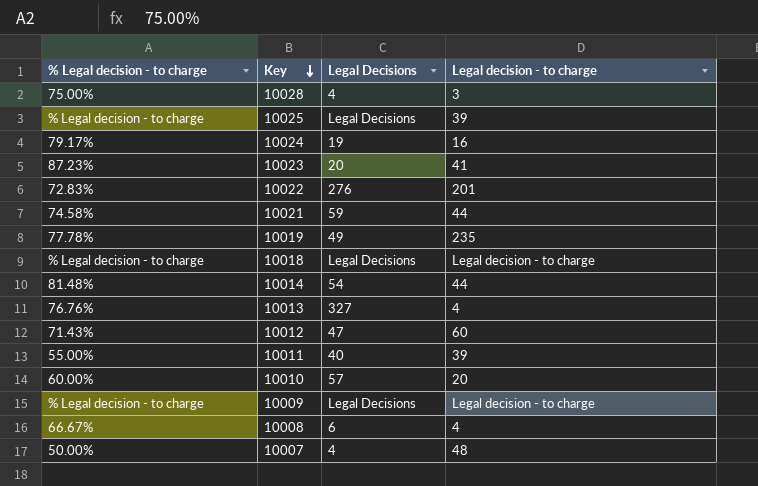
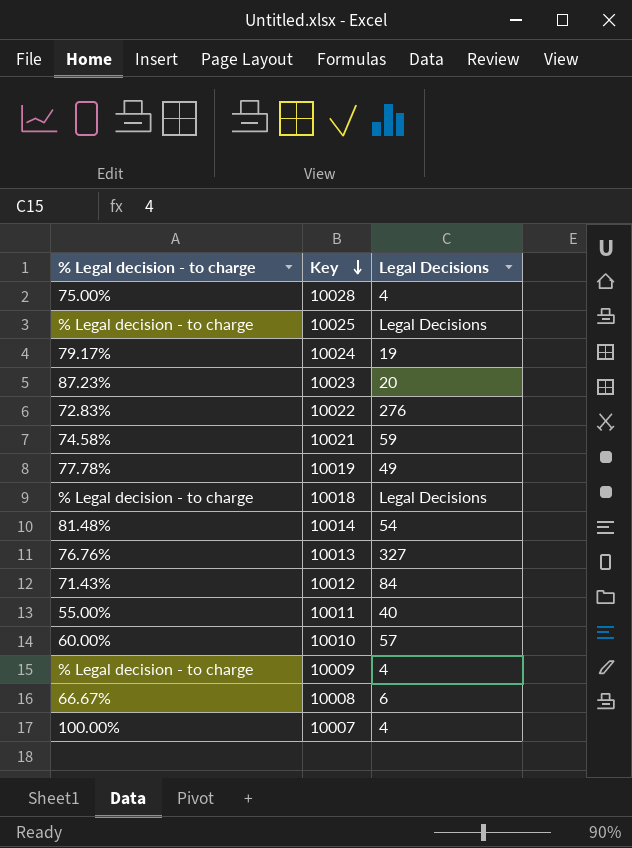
column Legal decision - to charge | position: 4 -> none
10012 | Legal Decisions: 47 -> 84
10009 | Legal Decisions: Legal Decisions -> 4
10007 | % Legal decision - to charge: 50.00% -> 100.00%

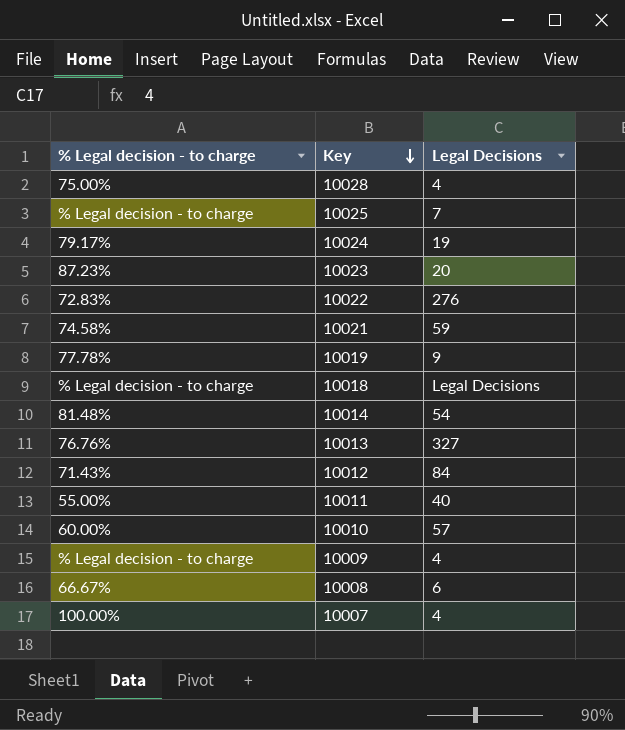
10025 | Legal Decisions: Legal Decisions -> 7
10019 | Legal Decisions: 49 -> 9

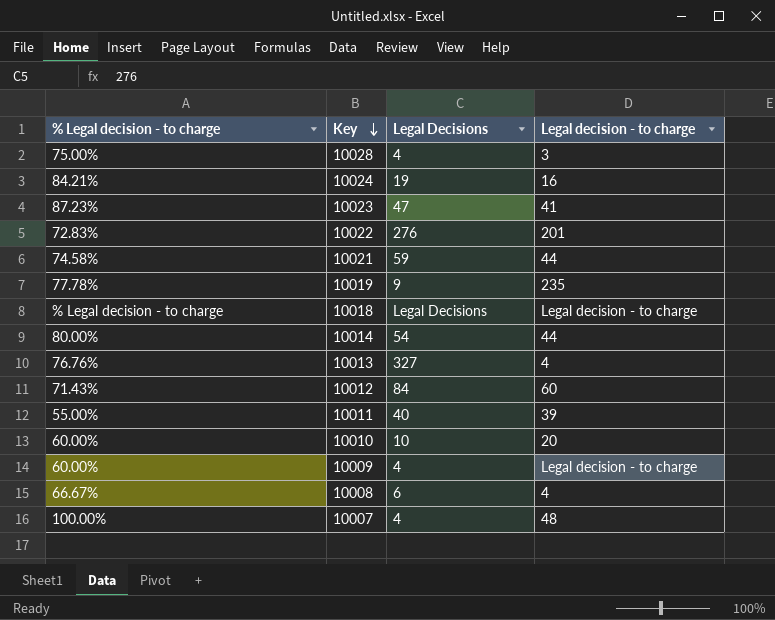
column Legal decision - to charge | position: none -> 4
row 10025: % Legal decision - to charge | 7 -> none
10024 | % Legal decision - to charge: 79.17% -> 84.21%
10023 | Legal Decisions: 20 -> 47
10014 | % Legal decision - to charge: 81.48% -> 80.00%
10010 | Legal Decisions: 57 -> 10
10009 | % Legal decision - to charge: % Legal decision - to charge -> 60.00%

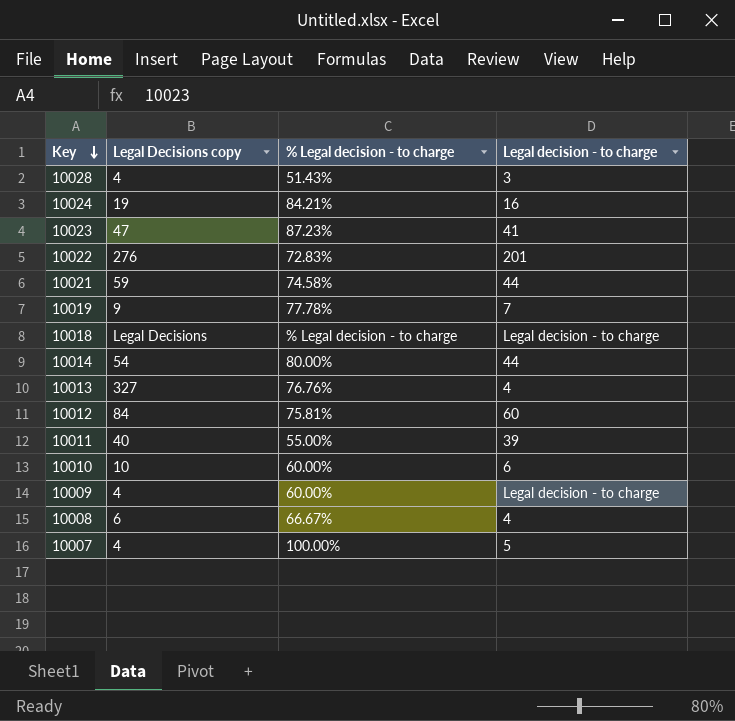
column name: Legal Decisions -> Legal Decisions copy
column % Legal decision - to charge | position: 1 -> 3
10028 | % Legal decision - to charge: 75.00% -> 51.43%
10019 | Legal decision - to charge: 235 -> 7
10012 | % Legal decision - to charge: 71.43% -> 75.81%
10010 | Legal decision - to charge: 20 -> 6
10007 | Legal decision - to charge: 48 -> 5

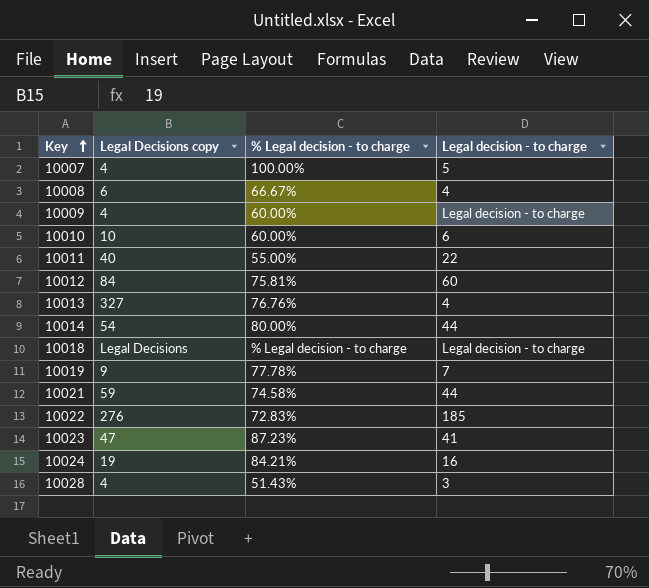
row order: Key descending -> Key ascending
10011 | Legal decision - to charge: 39 -> 22
10022 | Legal decision - to charge: 201 -> 185

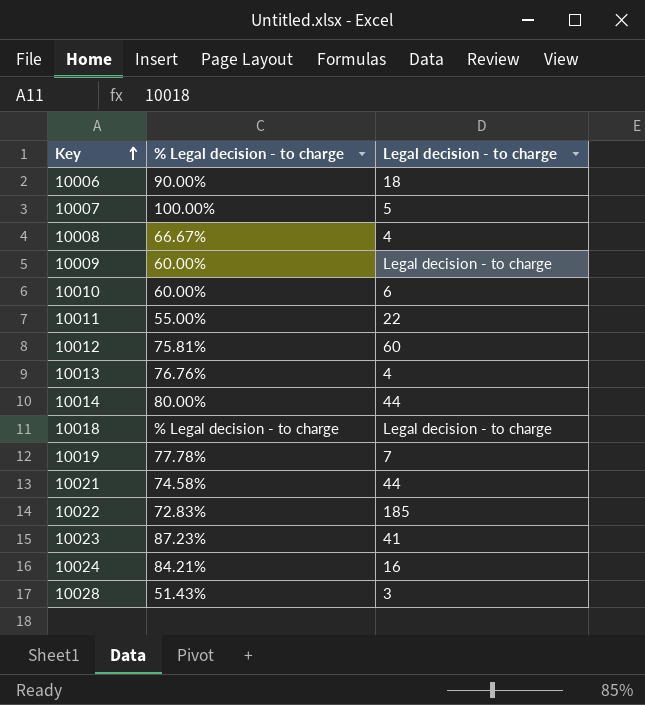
column Legal Decisions copy | position: 2 -> none
row 10006: none -> 90.00% | 18

